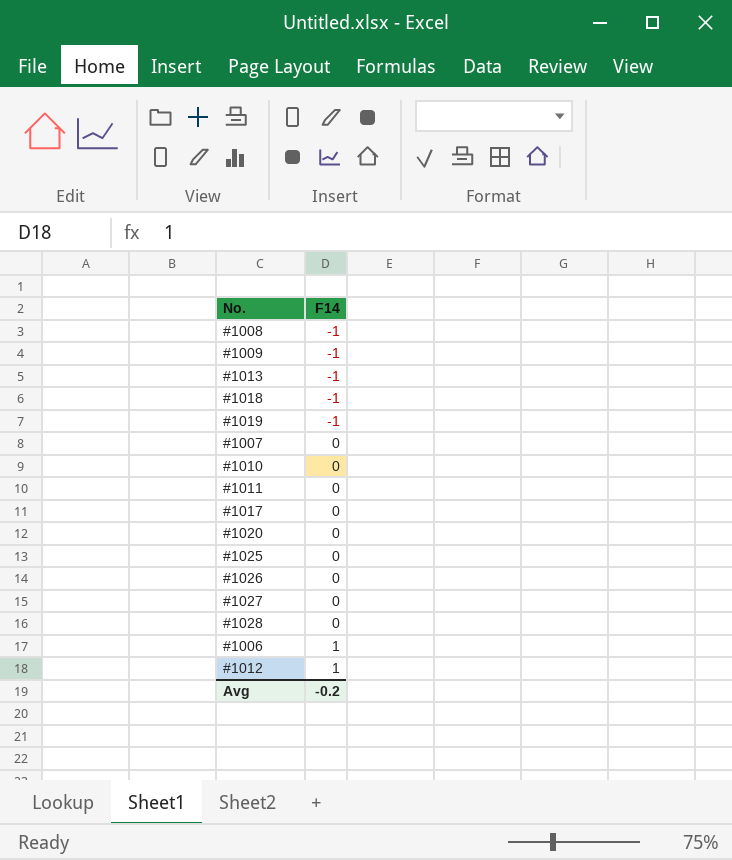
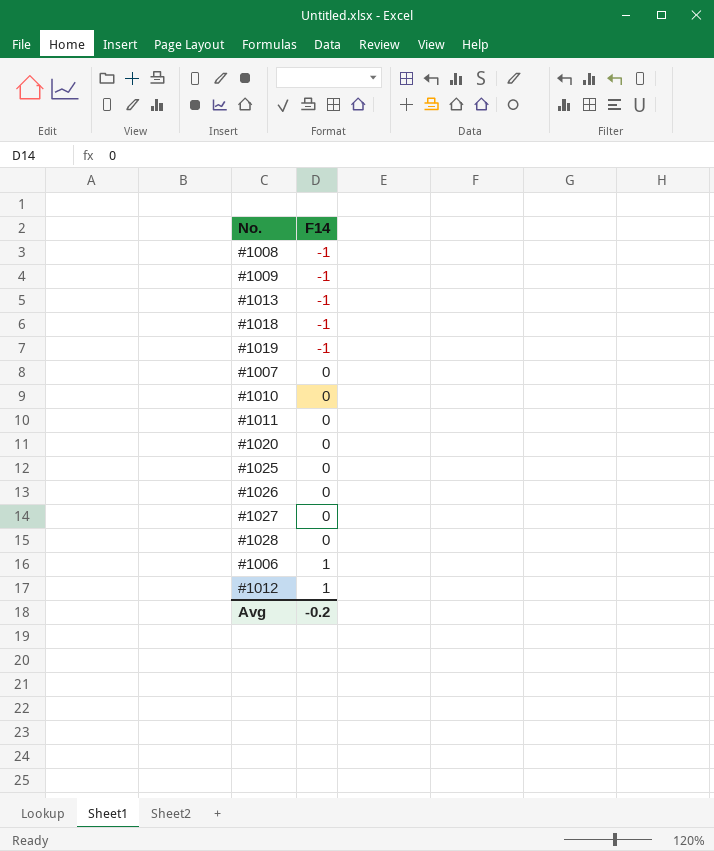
row #1017: 0 -> none

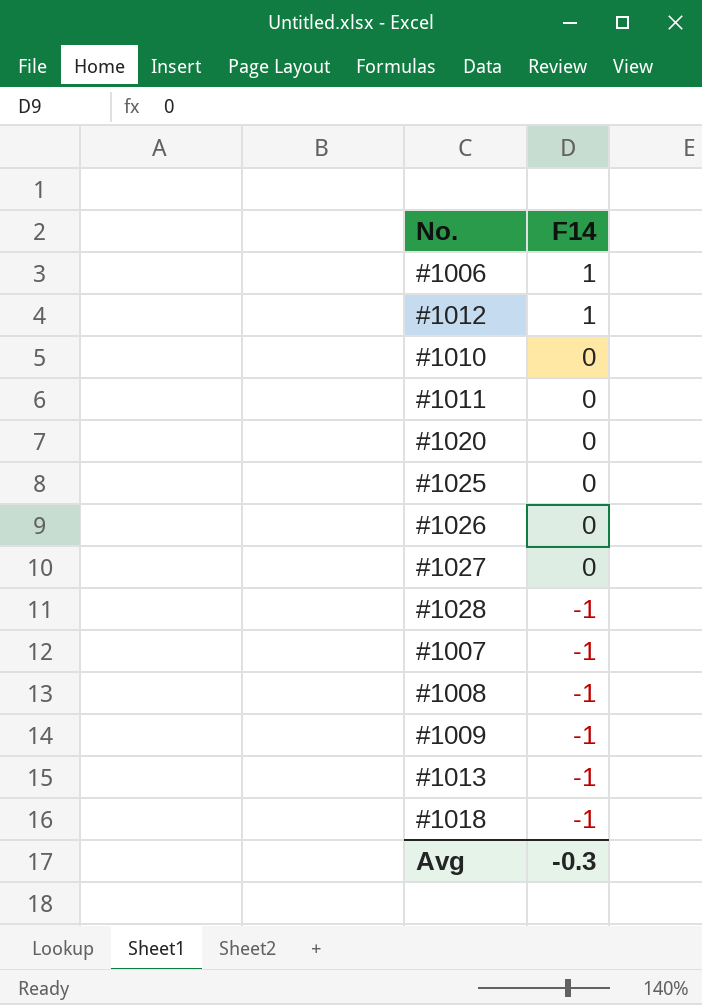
row order: F14 ascending -> F14 descending
row #1019: -1 -> none
#1028 | F14: 0 -> -1
#1007 | F14: 0 -> -1
Avg | F14: -0.2 -> -0.3

